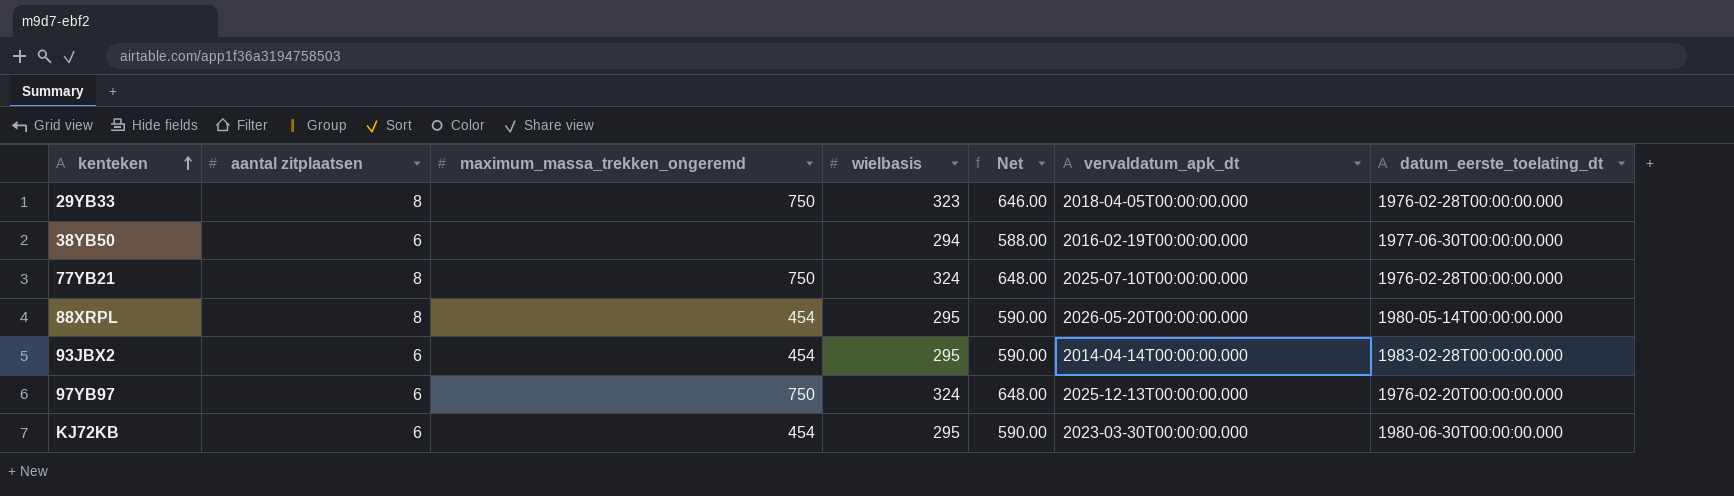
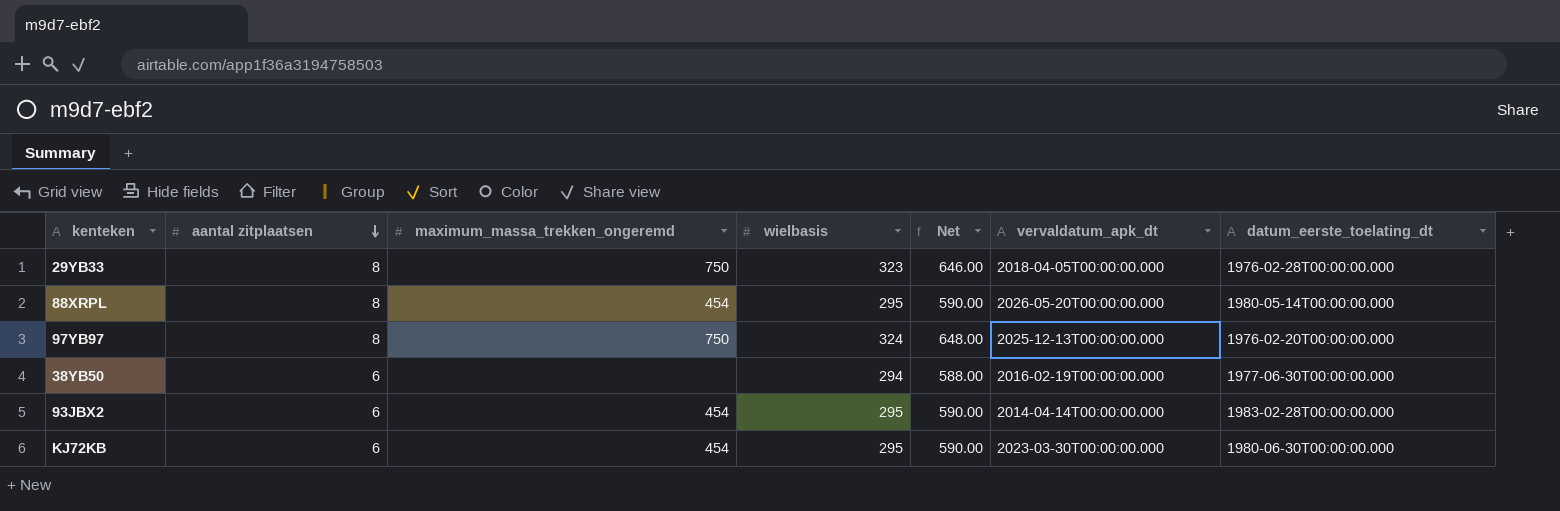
row order: kenteken ascending -> aantal zitplaatsen descending
row 77YB21: 8 | 750 | 324 | 648.00 | 2025-07-10T00:00:00.000 | 1976-02-28T00:00:00.000 -> none
97YB97 | aantal zitplaatsen: 6 -> 8

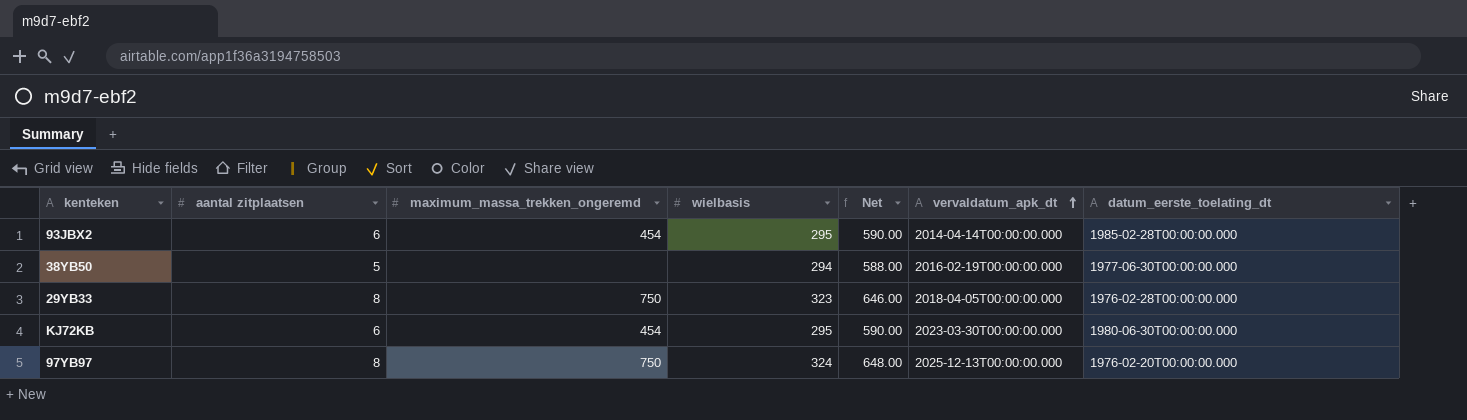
row order: aantal zitplaatsen descending -> vervaldatum_apk_dt ascending
row 88XRPL: 8 | 454 | 295 | 590.00 | 2026-05-20T00:00:00.000 | 1980-05-14T00:00:00.000 -> none
93JBX2 | datum_eerste_toelating_dt: 1983-02-28T00:00:00.000 -> 1985-02-28T00:00:00.000
38YB50 | aantal zitplaatsen: 6 -> 5

